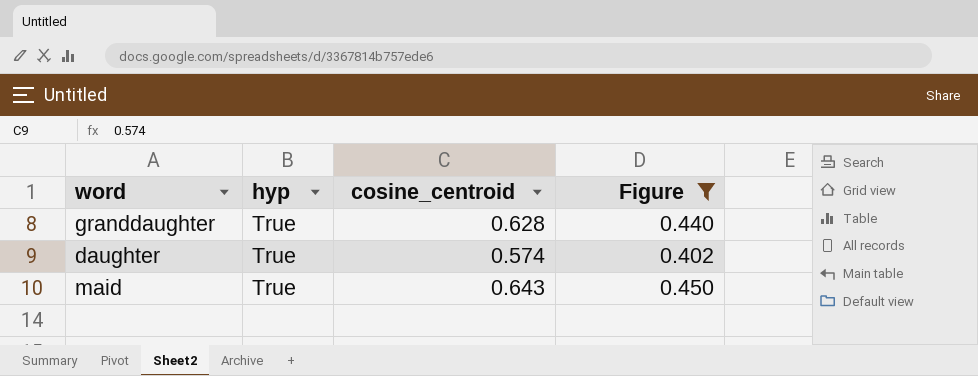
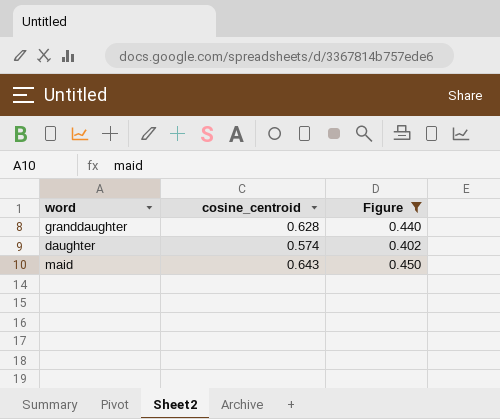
column hyp | position: 2 -> none

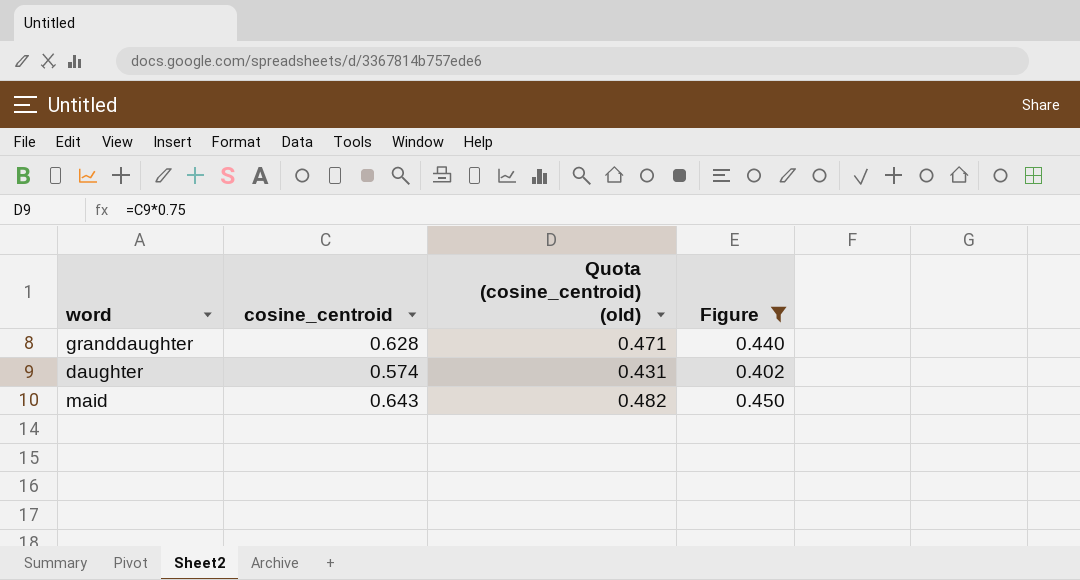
column Quota (cosine_centroid) (old) | formula: none -> [cosine_centroid] * 0.75

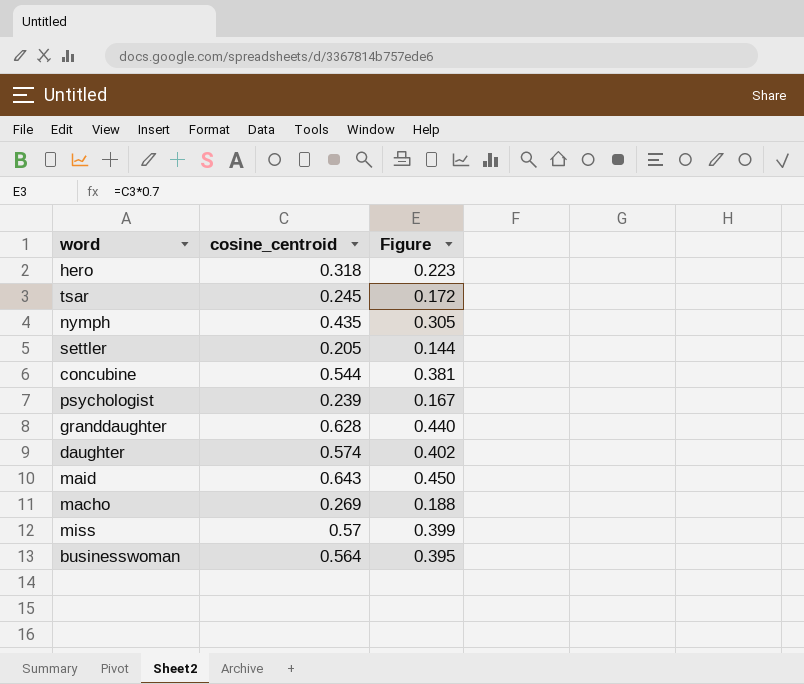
filter: Figure >= 0.402 -> none
column Quota (cosine_centroid) (old) | formula: [cosine_centroid] * 0.75 -> none

